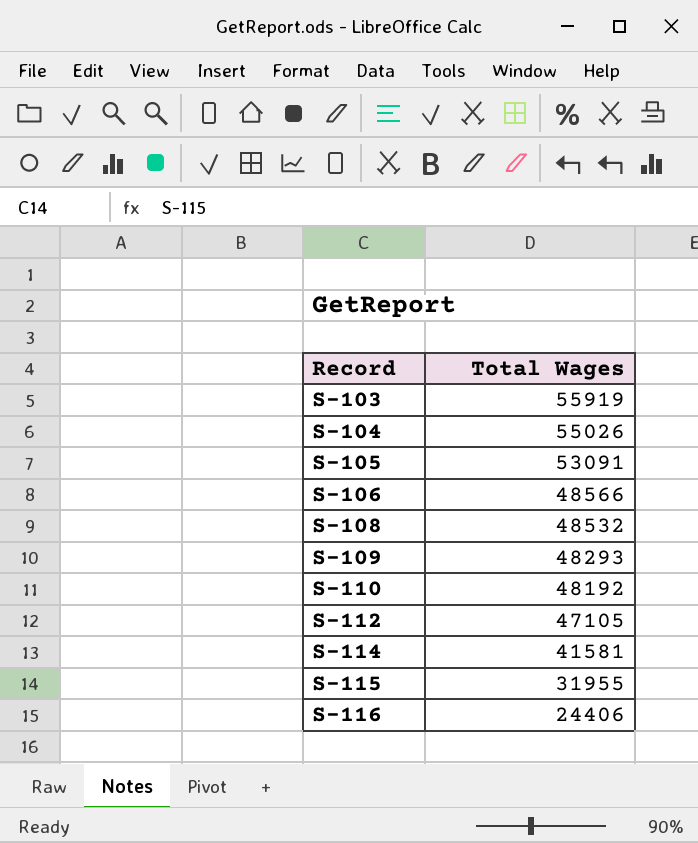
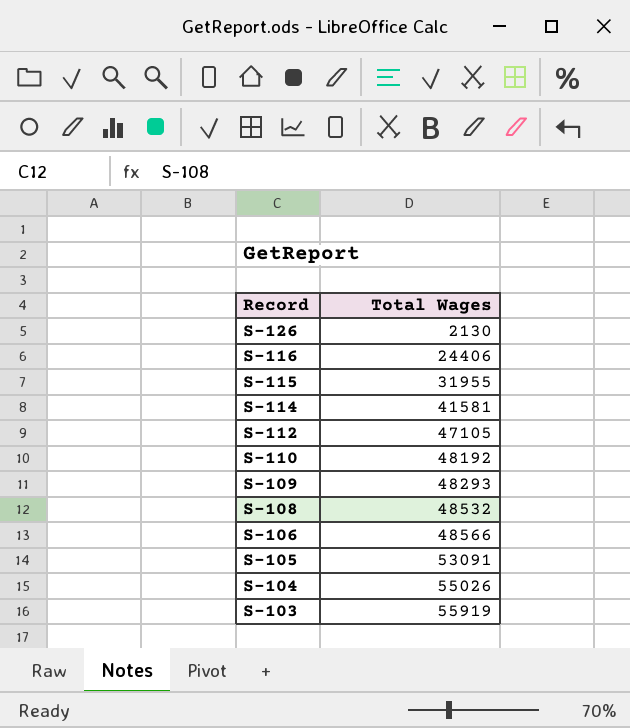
row order: Record ascending -> Record descending
row S-126: none -> 2130

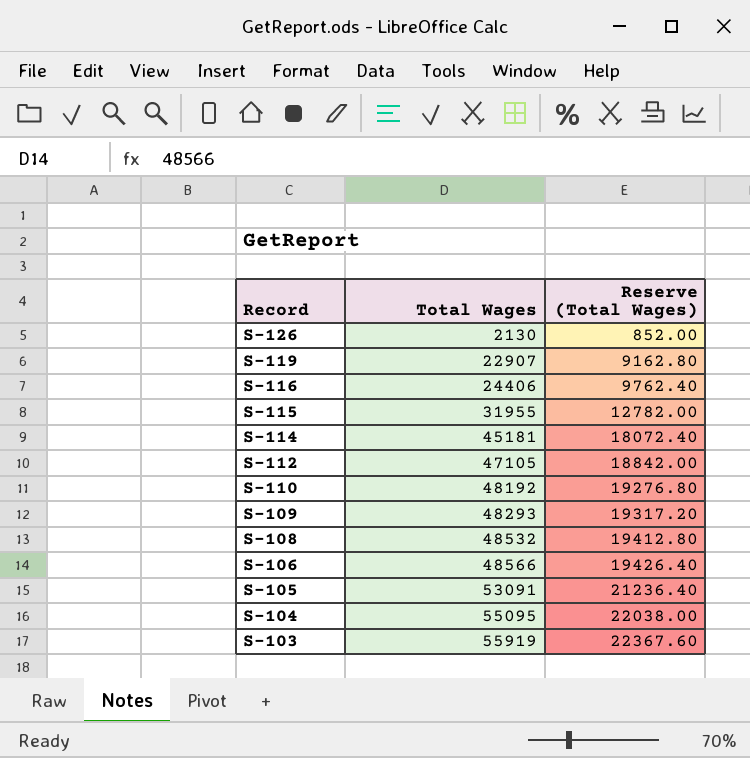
column Reserve (Total Wages) | formula: none -> [Total Wages] * 0.4
row S-119: none -> 22907 | 9162.80
S-114 | Total Wages: 41581 -> 45181
S-104 | Total Wages: 55026 -> 55095

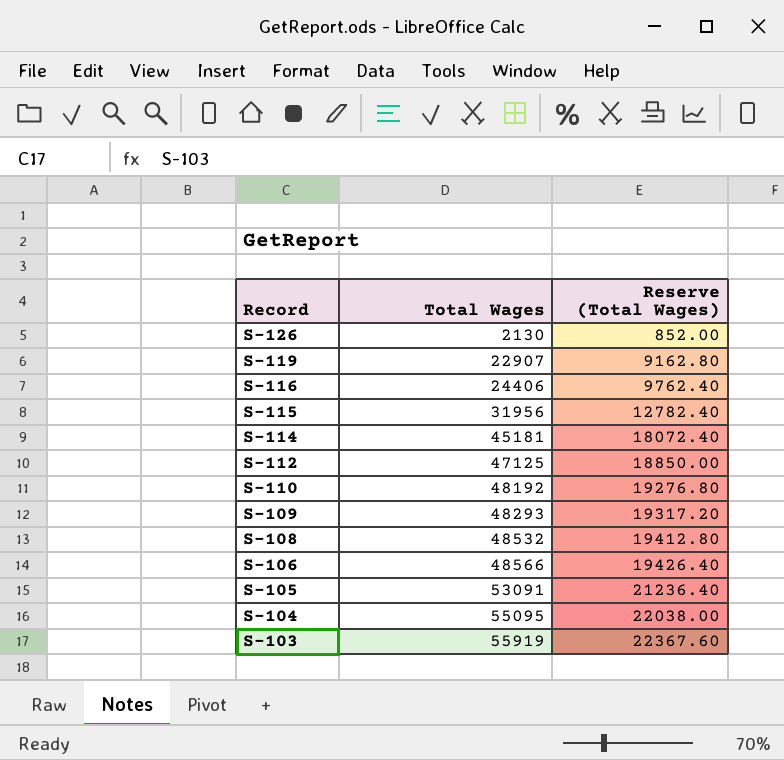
S-115 | Total Wages: 31955 -> 31956
S-115 | Reserve (Total Wages): 12782.00 -> 12782.40
S-112 | Total Wages: 47105 -> 47125
S-112 | Reserve (Total Wages): 18842.00 -> 18850.00

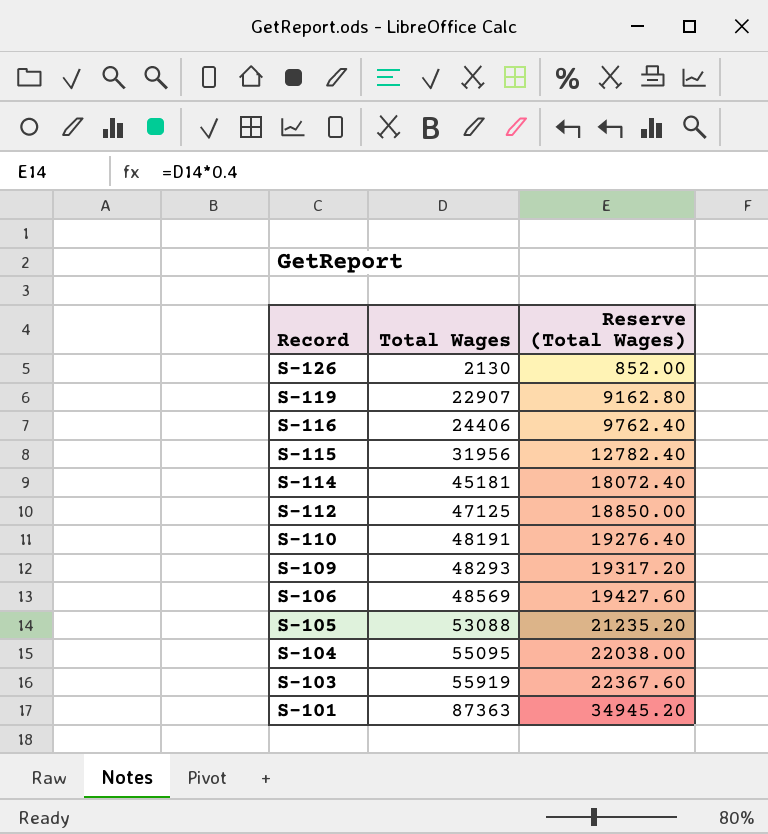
row S-108: 48532 | 19412.80 -> none
S-110 | Total Wages: 48192 -> 48191
S-110 | Reserve (Total Wages): 19276.80 -> 19276.40
S-106 | Total Wages: 48566 -> 48569
S-106 | Reserve (Total Wages): 19426.40 -> 19427.60
S-105 | Total Wages: 53091 -> 53088
S-105 | Reserve (Total Wages): 21236.40 -> 21235.20
row S-101: none -> 87363 | 34945.20

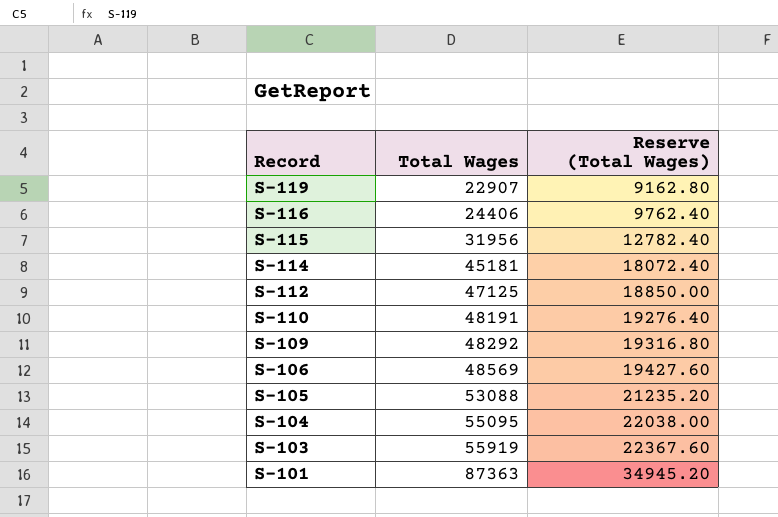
row S-126: 2130 | 852.00 -> none
S-109 | Total Wages: 48293 -> 48292
S-109 | Reserve (Total Wages): 19317.20 -> 19316.80

